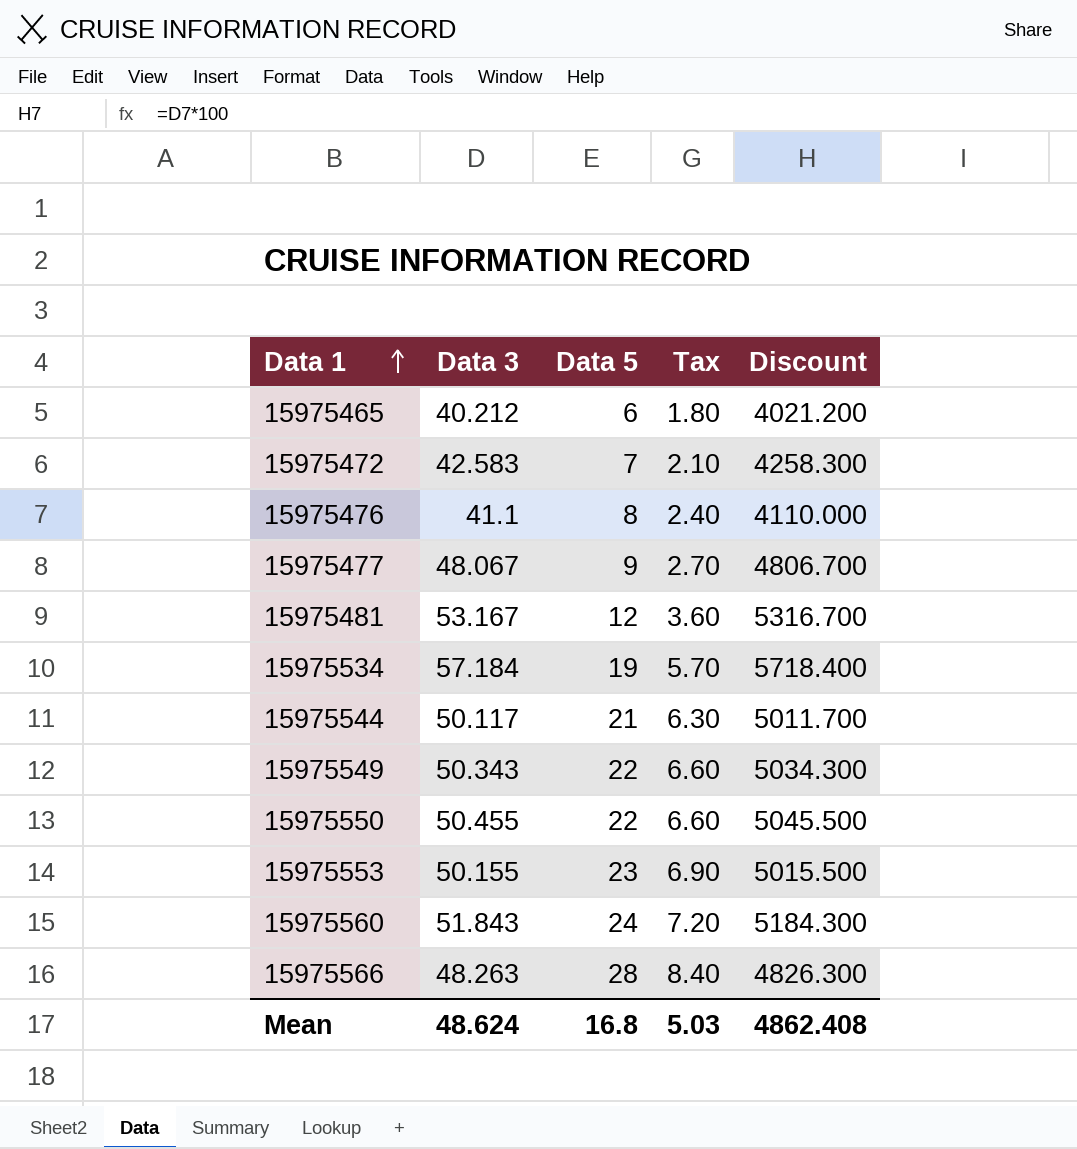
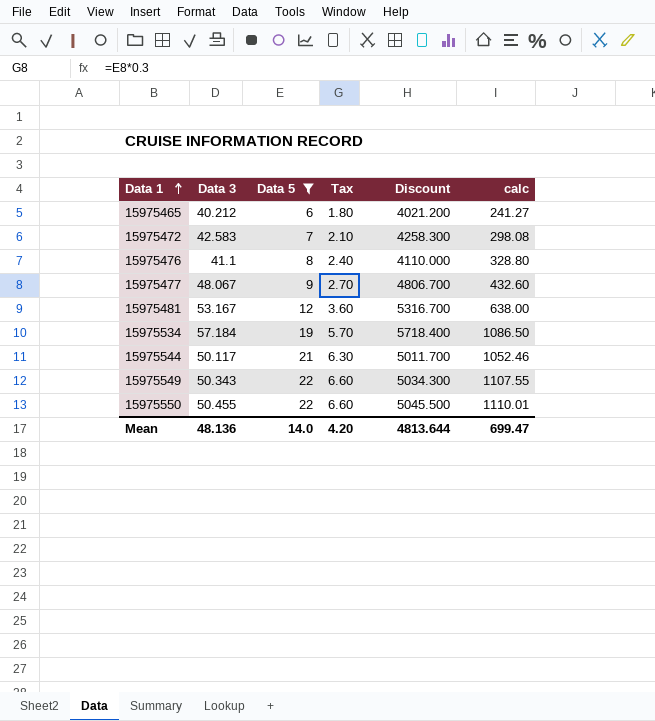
filter: none -> Data 5 <= 22
column calc | formula: none -> [Data 3] * [Data 5]
Mean | Data 3: 48.624 -> 48.136
Mean | Data 5: 16.8 -> 14.0
Mean | Tax: 5.03 -> 4.20
Mean | Discount: 4862.408 -> 4813.644

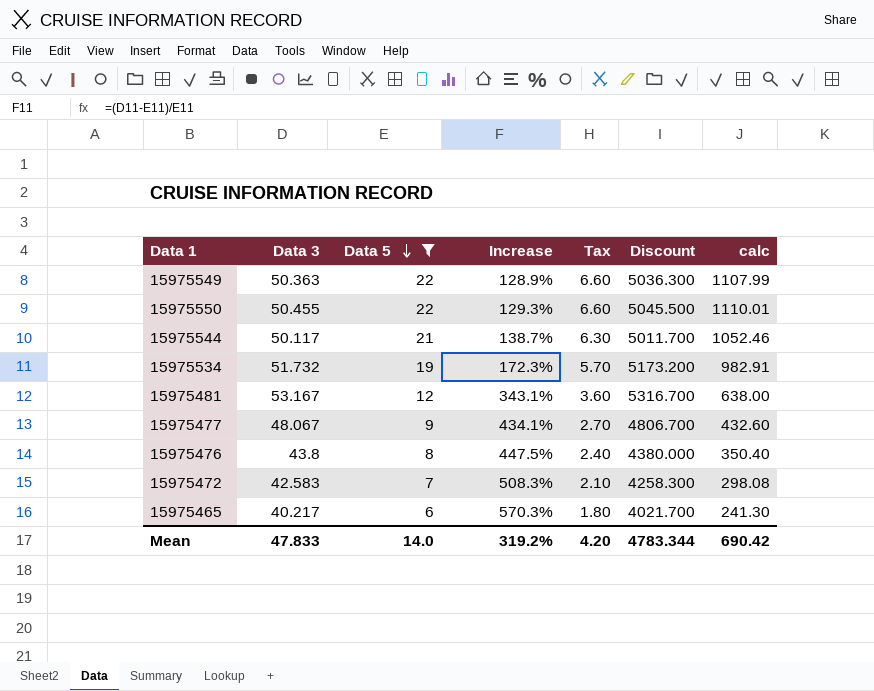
row order: Data 1 ascending -> Data 5 descending
column Increase | formula: none -> ([Data 3] - [Data 5]) / [Data 5]
15975549 | Data 3: 50.343 -> 50.363
15975549 | Discount: 5034.300 -> 5036.300
15975549 | calc: 1107.55 -> 1107.99
15975534 | Data 3: 57.184 -> 51.732
15975534 | Discount: 5718.400 -> 5173.200
15975534 | calc: 1086.50 -> 982.91
15975476 | Data 3: 41.1 -> 43.8
15975476 | Discount: 4110.000 -> 4380.000
15975476 | calc: 328.80 -> 350.40
15975465 | Data 3: 40.212 -> 40.217
15975465 | Discount: 4021.200 -> 4021.700
15975465 | calc: 241.27 -> 241.30
Mean | Data 3: 48.136 -> 47.833
Mean | Discount: 4813.644 -> 4783.344
Mean | calc: 699.47 -> 690.42

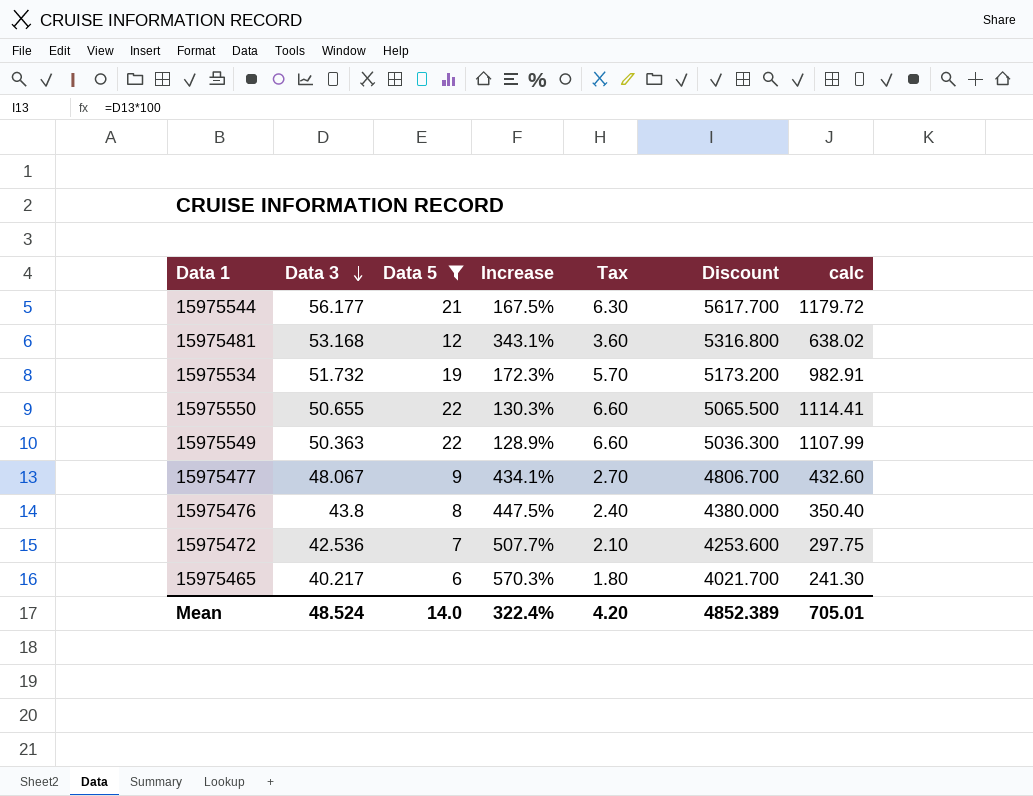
row order: Data 5 descending -> Data 3 descending
15975544 | Data 3: 50.117 -> 56.177
15975544 | Increase: 138.7% -> 167.5%
15975544 | Discount: 5011.700 -> 5617.700
15975544 | calc: 1052.46 -> 1179.72
15975481 | Data 3: 53.167 -> 53.168
15975481 | Discount: 5316.700 -> 5316.800
15975481 | calc: 638.00 -> 638.02
15975550 | Data 3: 50.455 -> 50.655
15975550 | Increase: 129.3% -> 130.3%
15975550 | Discount: 5045.500 -> 5065.500
15975550 | calc: 1110.01 -> 1114.41
15975472 | Data 3: 42.583 -> 42.536
15975472 | Increase: 508.3% -> 507.7%
15975472 | Discount: 4258.300 -> 4253.600
15975472 | calc: 298.08 -> 297.75
Mean | Data 3: 47.833 -> 48.524
Mean | Increase: 319.2% -> 322.4%
Mean | Discount: 4783.344 -> 4852.389
Mean | calc: 690.42 -> 705.01

